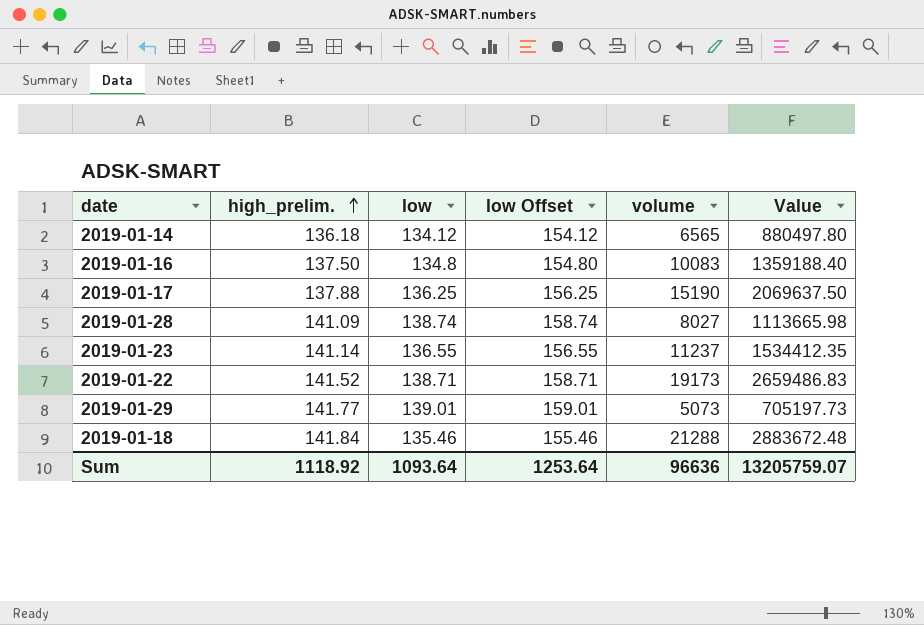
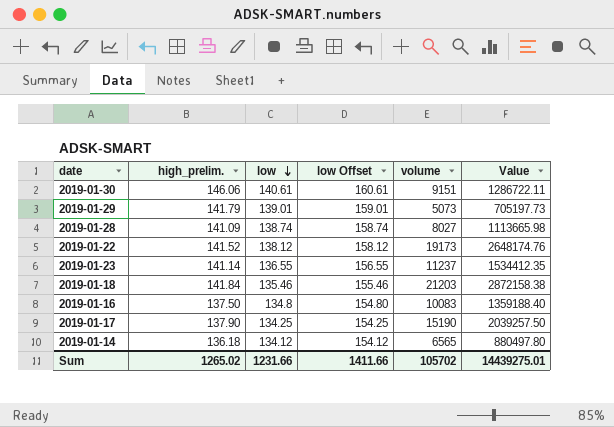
row order: high_prelim. ascending -> low descending
row 2019-01-30: none -> 146.06 | 140.61 | 160.61 | 9151 | 1286722.11
2019-01-29 | high_prelim.: 141.77 -> 141.79
2019-01-22 | low: 138.71 -> 138.12
2019-01-22 | low Offset: 158.71 -> 158.12
2019-01-22 | Value: 2659486.83 -> 2648174.76
2019-01-18 | volume: 21288 -> 21203
2019-01-18 | Value: 2883672.48 -> 2872158.38
2019-01-17 | high_prelim.: 137.88 -> 137.90
2019-01-17 | low: 136.25 -> 134.25
2019-01-17 | low Offset: 156.25 -> 154.25
2019-01-17 | Value: 2069637.50 -> 2039257.50
Sum | high_prelim.: 1118.92 -> 1265.02
Sum | low: 1093.64 -> 1231.66
Sum | low Offset: 1253.64 -> 1411.66
Sum | volume: 96636 -> 105702
Sum | Value: 13205759.07 -> 14439275.01

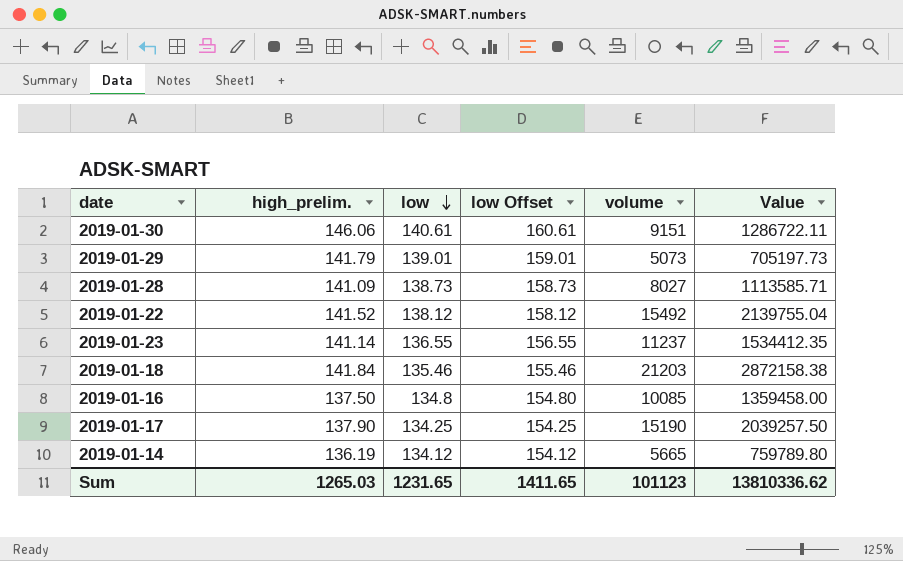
2019-01-28 | low: 138.74 -> 138.73
2019-01-28 | low Offset: 158.74 -> 158.73
2019-01-28 | Value: 1113665.98 -> 1113585.71
2019-01-22 | volume: 19173 -> 15492
2019-01-22 | Value: 2648174.76 -> 2139755.04
2019-01-16 | volume: 10083 -> 10085
2019-01-16 | Value: 1359188.40 -> 1359458.00
2019-01-14 | high_prelim.: 136.18 -> 136.19
2019-01-14 | volume: 6565 -> 5665
2019-01-14 | Value: 880497.80 -> 759789.80
Sum | high_prelim.: 1265.02 -> 1265.03
Sum | low: 1231.66 -> 1231.65
Sum | low Offset: 1411.66 -> 1411.65
Sum | volume: 105702 -> 101123
Sum | Value: 14439275.01 -> 13810336.62

